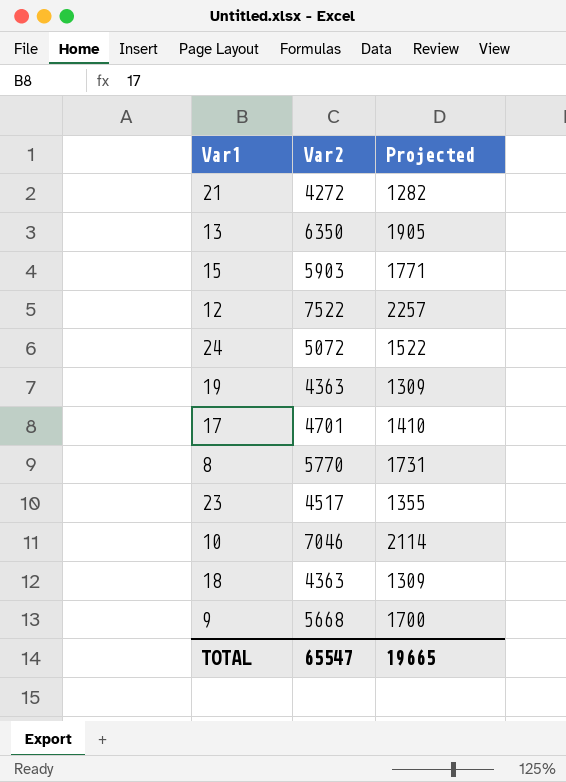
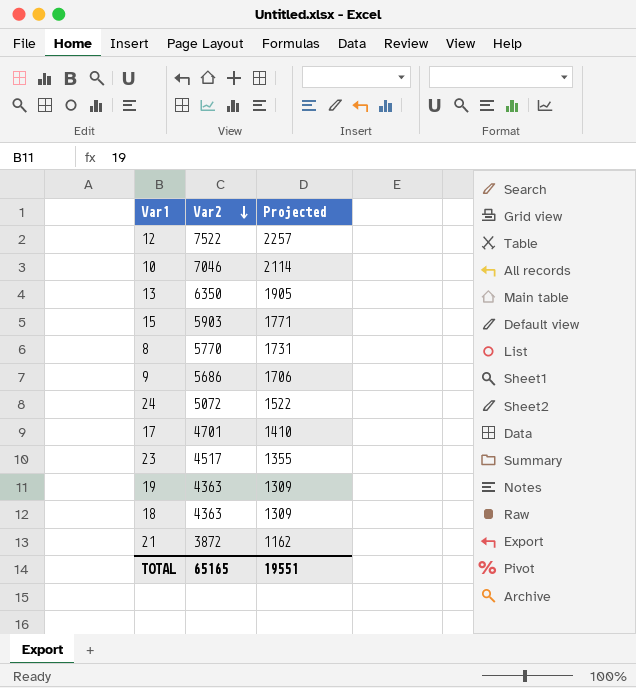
row order: none -> Var2 descending
9 | Var2: 5668 -> 5686
9 | Projected: 1700 -> 1706
21 | Var2: 4272 -> 3872
21 | Projected: 1282 -> 1162
TOTAL | Var2: 65547 -> 65165
TOTAL | Projected: 19665 -> 19551

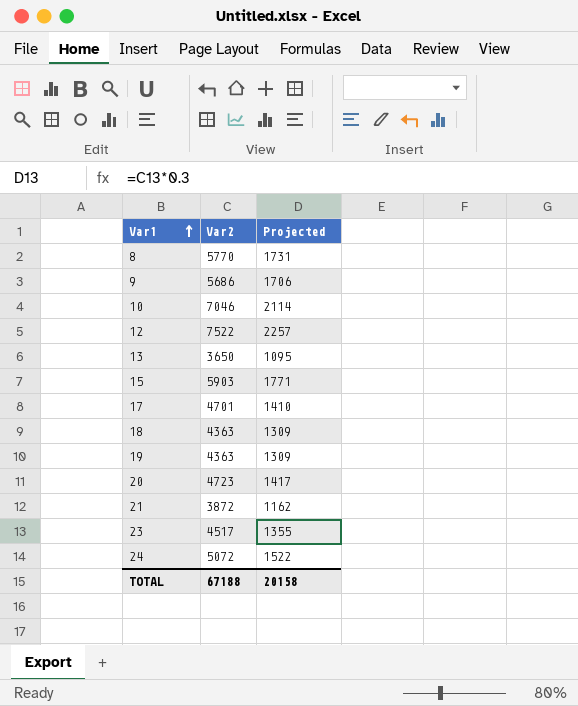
row order: Var2 descending -> Var1 ascending
13 | Var2: 6350 -> 3650
13 | Projected: 1905 -> 1095
row 20: none -> 4723 | 1417
TOTAL | Var2: 65165 -> 67188
TOTAL | Projected: 19551 -> 20158

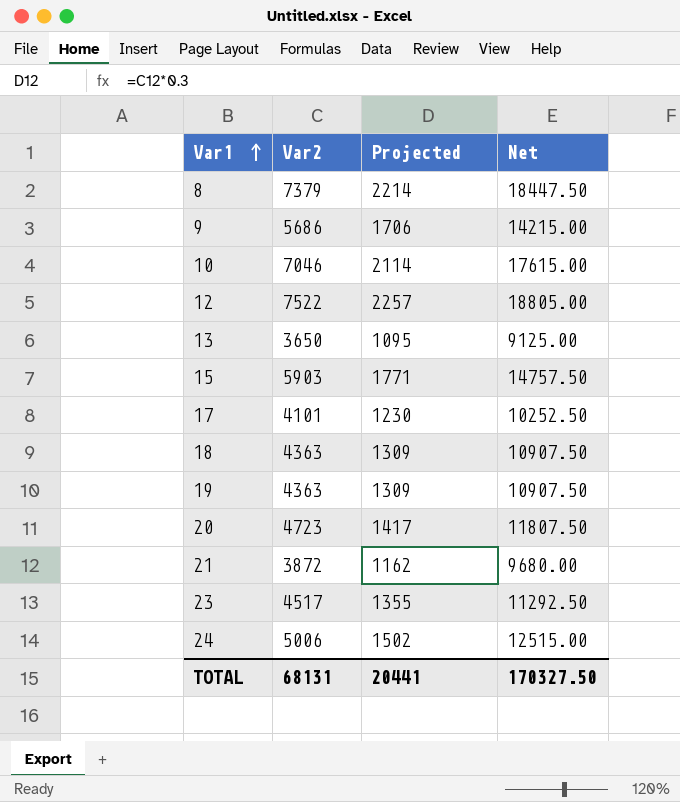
column Net | formula: none -> [Var2] * 2.5
8 | Var2: 5770 -> 7379
8 | Projected: 1731 -> 2214
17 | Var2: 4701 -> 4101
17 | Projected: 1410 -> 1230
24 | Var2: 5072 -> 5006
24 | Projected: 1522 -> 1502
TOTAL | Var2: 67188 -> 68131
TOTAL | Projected: 20158 -> 20441

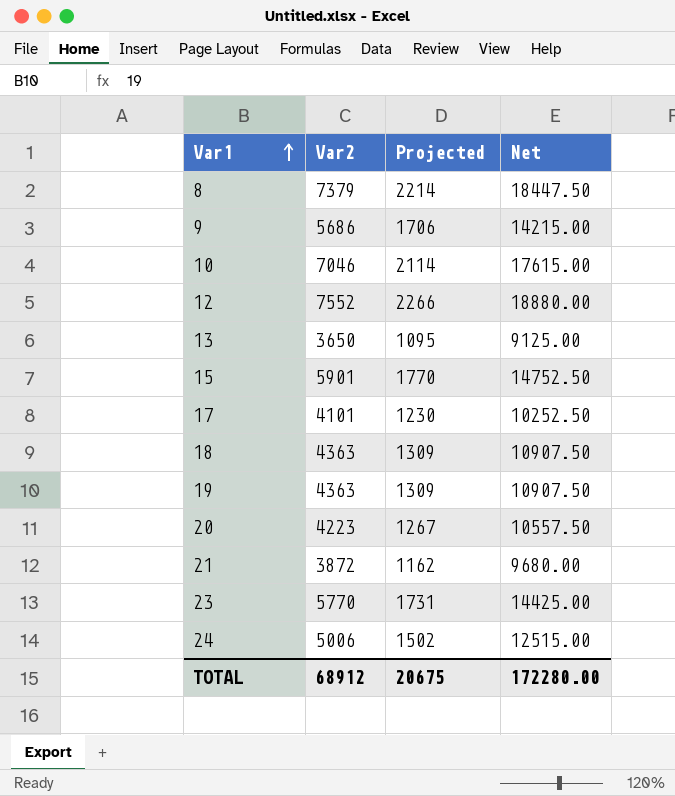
12 | Var2: 7522 -> 7552
12 | Projected: 2257 -> 2266
12 | Net: 18805.00 -> 18880.00
15 | Var2: 5903 -> 5901
15 | Projected: 1771 -> 1770
15 | Net: 14757.50 -> 14752.50
20 | Var2: 4723 -> 4223
20 | Projected: 1417 -> 1267
20 | Net: 11807.50 -> 10557.50
23 | Var2: 4517 -> 5770
23 | Projected: 1355 -> 1731
23 | Net: 11292.50 -> 14425.00
TOTAL | Var2: 68131 -> 68912
TOTAL | Projected: 20441 -> 20675
TOTAL | Net: 170327.50 -> 172280.00

